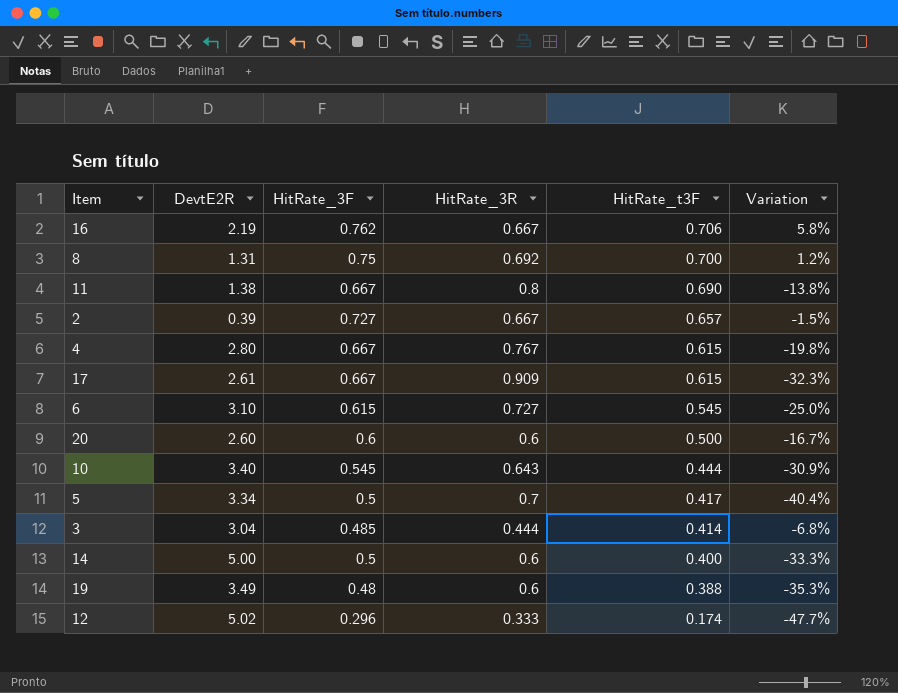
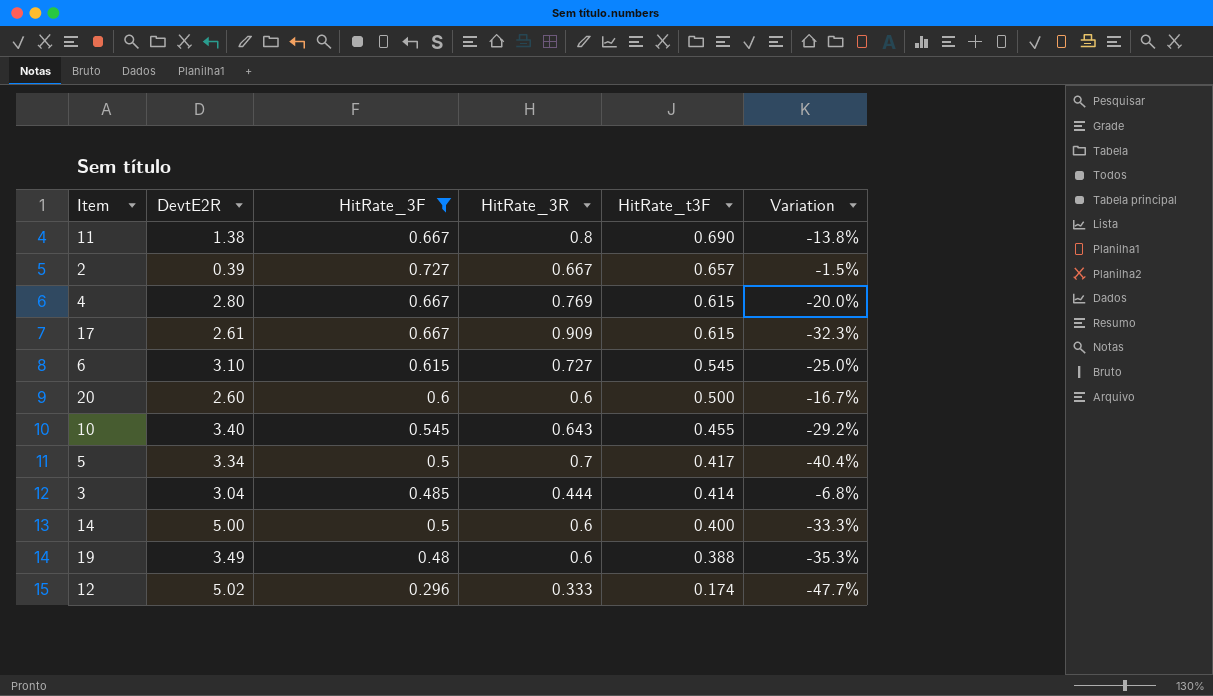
filter: none -> HitRate_3F <= 0.727
4 | HitRate_3R: 0.767 -> 0.769
4 | Variation: -19.8% -> -20.0%
10 | HitRate_t3F: 0.444 -> 0.455
10 | Variation: -30.9% -> -29.2%

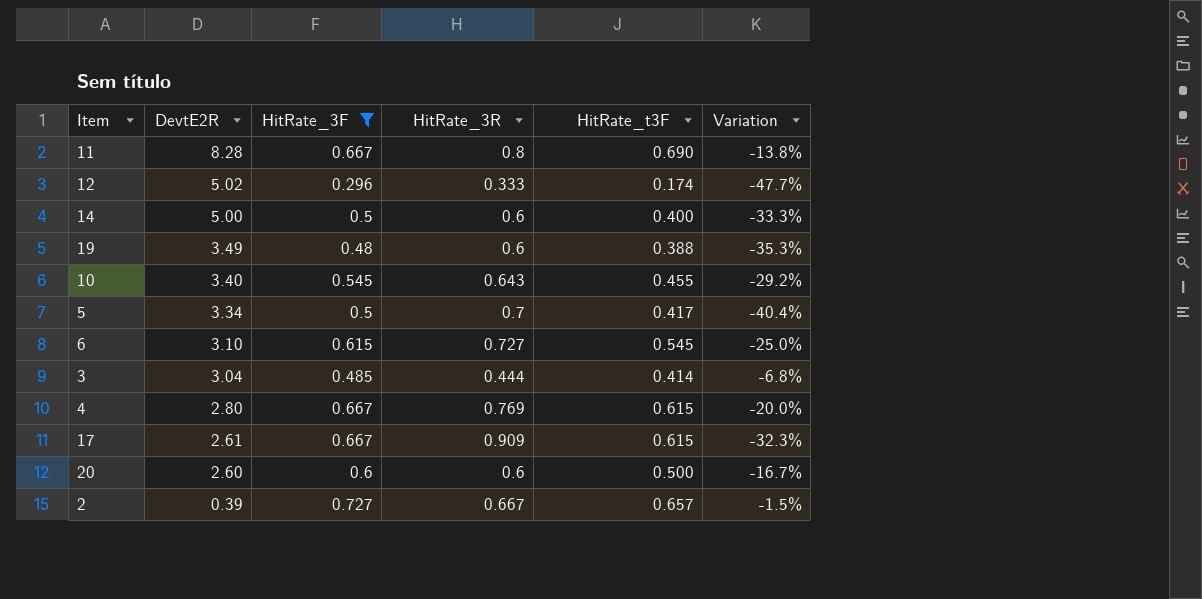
row order: HitRate_t3F descending -> DevtE2R descending
11 | DevtE2R: 1.38 -> 8.28

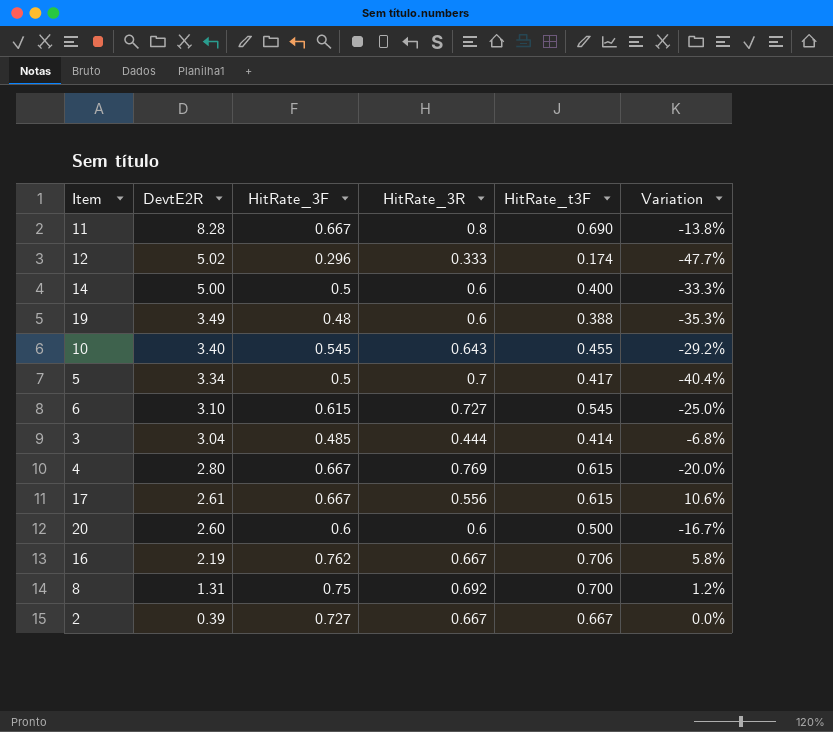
filter: HitRate_3F <= 0.727 -> none
17 | HitRate_3R: 0.909 -> 0.556
17 | Variation: -32.3% -> 10.6%
2 | HitRate_t3F: 0.657 -> 0.667
2 | Variation: -1.5% -> 0.0%

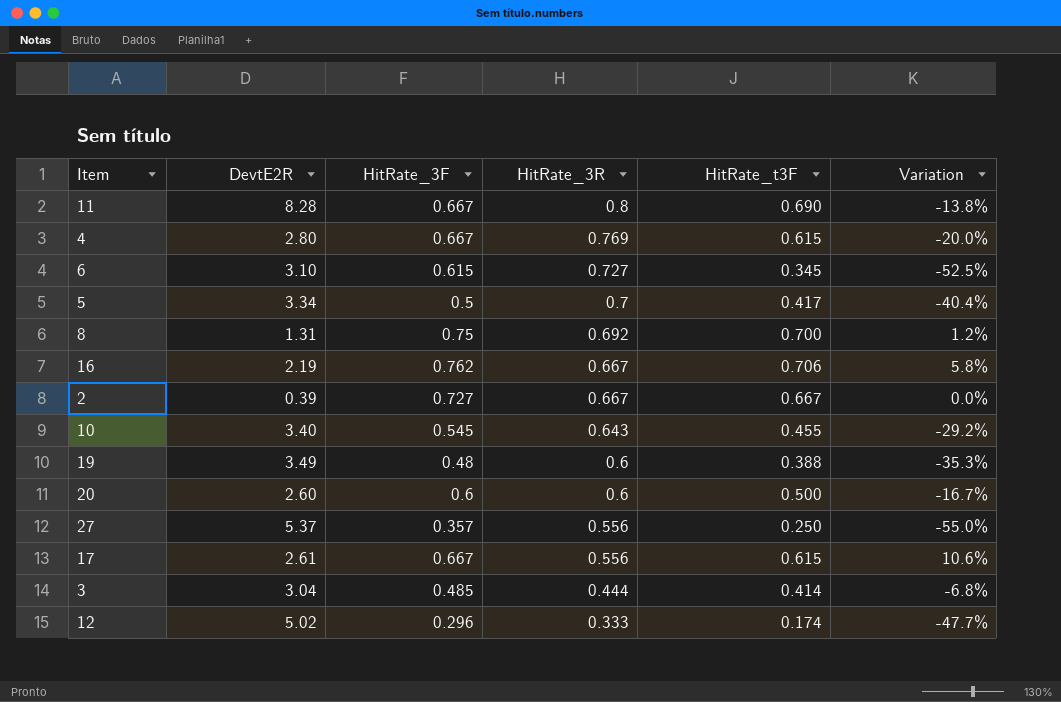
row order: DevtE2R descending -> HitRate_3R descending
row 14: 5.00 | 0.5 | 0.6 | 0.400 | -33.3% -> none
6 | HitRate_t3F: 0.545 -> 0.345
6 | Variation: -25.0% -> -52.5%
row 27: none -> 5.37 | 0.357 | 0.556 | 0.250 | -55.0%

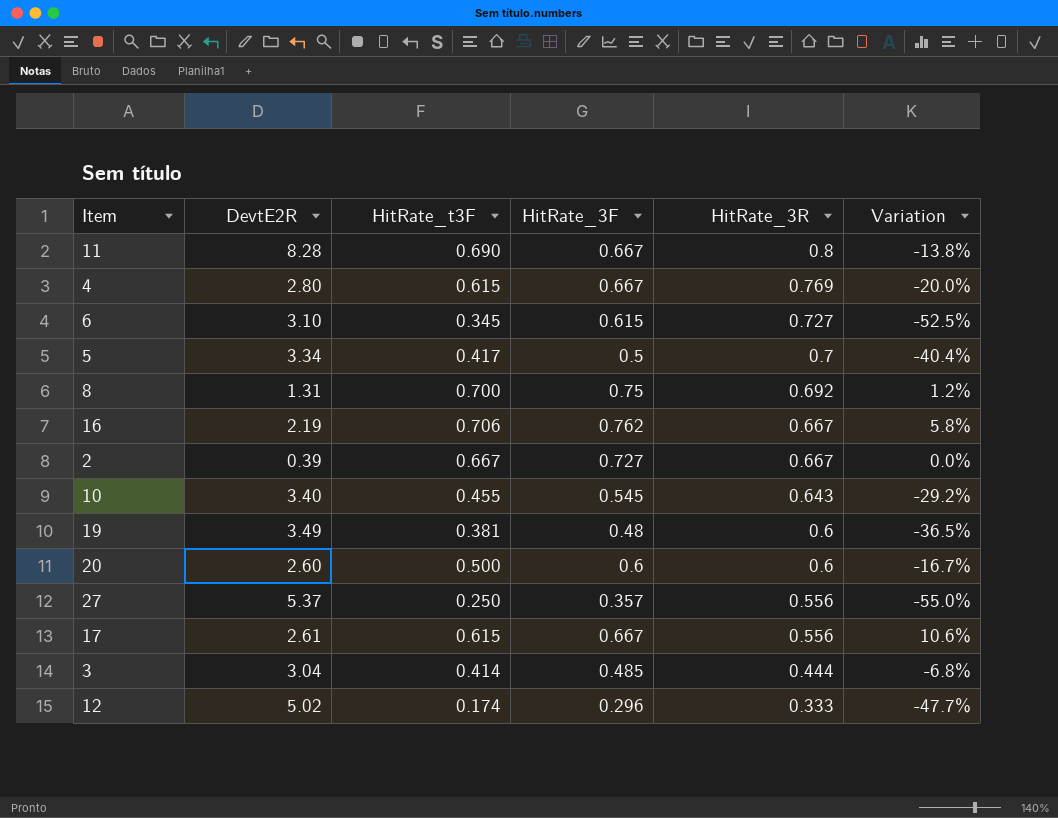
column HitRate_t3F | position: 5 -> 3
19 | HitRate_t3F: 0.388 -> 0.381
19 | Variation: -35.3% -> -36.5%

